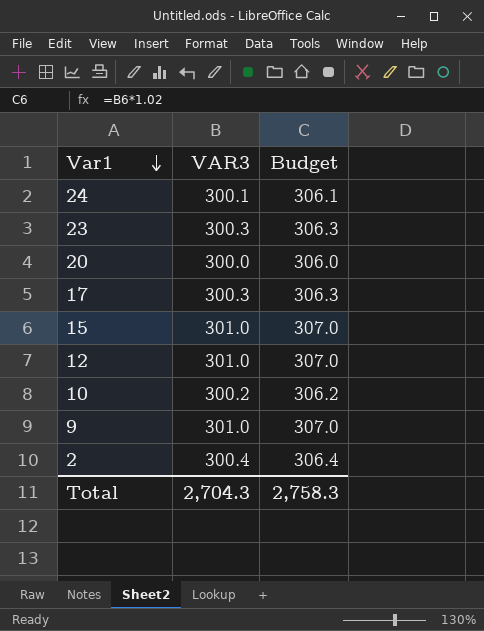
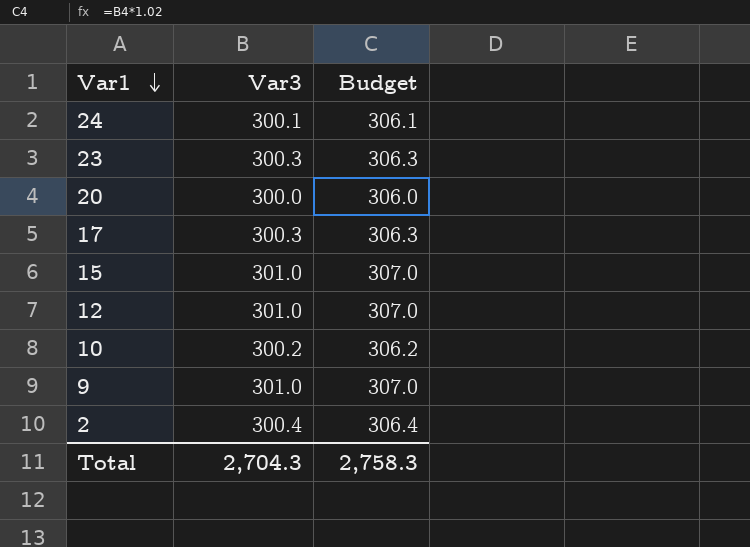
column name: VAR3 -> Var3

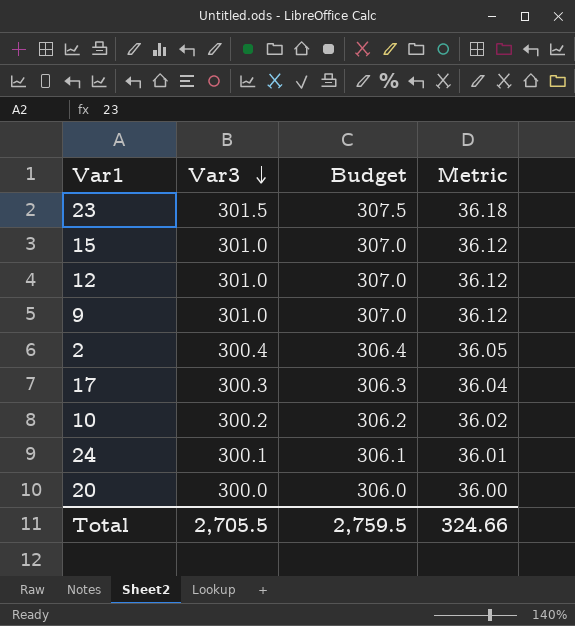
row order: Var1 descending -> Var3 descending
column Metric | formula: none -> [Var3] * 0.12
23 | Var3: 300.3 -> 301.5
23 | Budget: 306.3 -> 307.5
Total | Var3: 2,704.3 -> 2,705.5
Total | Budget: 2,758.3 -> 2,759.5

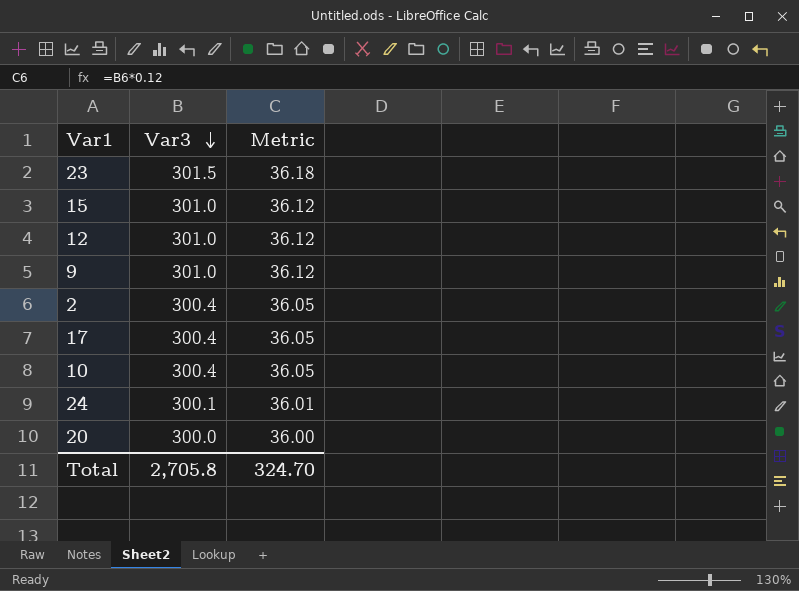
column Budget | formula: [Var3] * 1.02 -> none
17 | Var3: 300.3 -> 300.4
17 | Metric: 36.04 -> 36.05
10 | Var3: 300.2 -> 300.4
10 | Metric: 36.02 -> 36.05
Total | Var3: 2,705.5 -> 2,705.8
Total | Metric: 324.66 -> 324.70

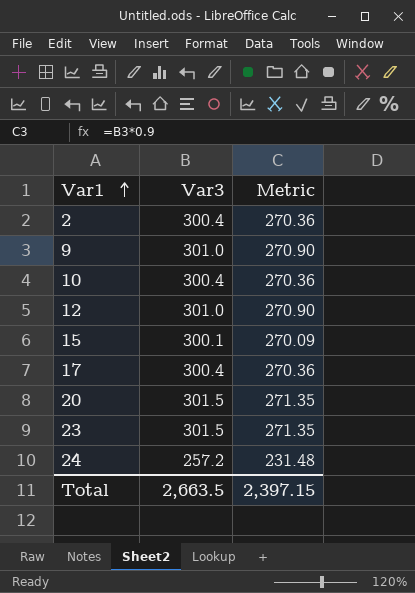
row order: Var3 descending -> Var1 ascending
column Metric | formula: [Var3] * 0.12 -> [Var3] * 0.9
15 | Var3: 301.0 -> 300.1
20 | Var3: 300.0 -> 301.5
24 | Var3: 300.1 -> 257.2
Total | Var3: 2,705.8 -> 2,663.5
Total | Metric: 324.70 -> 2,397.15

